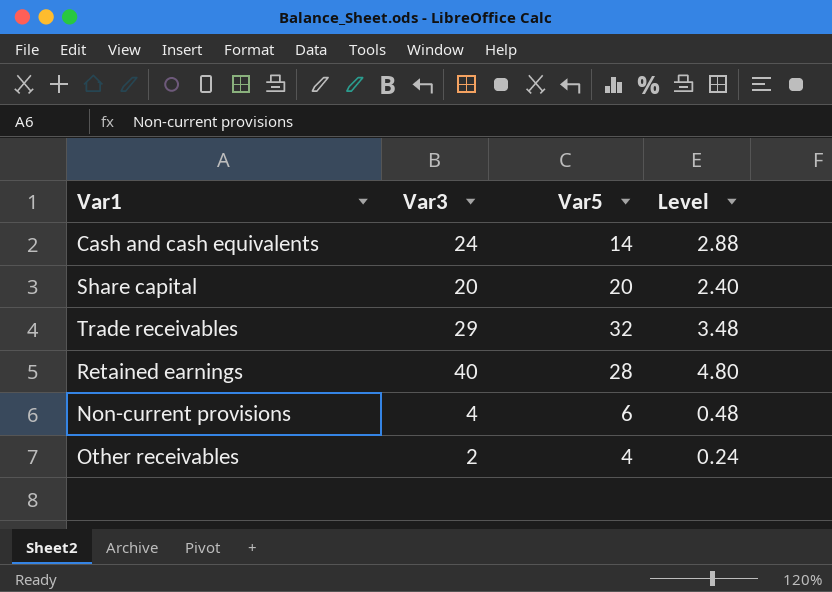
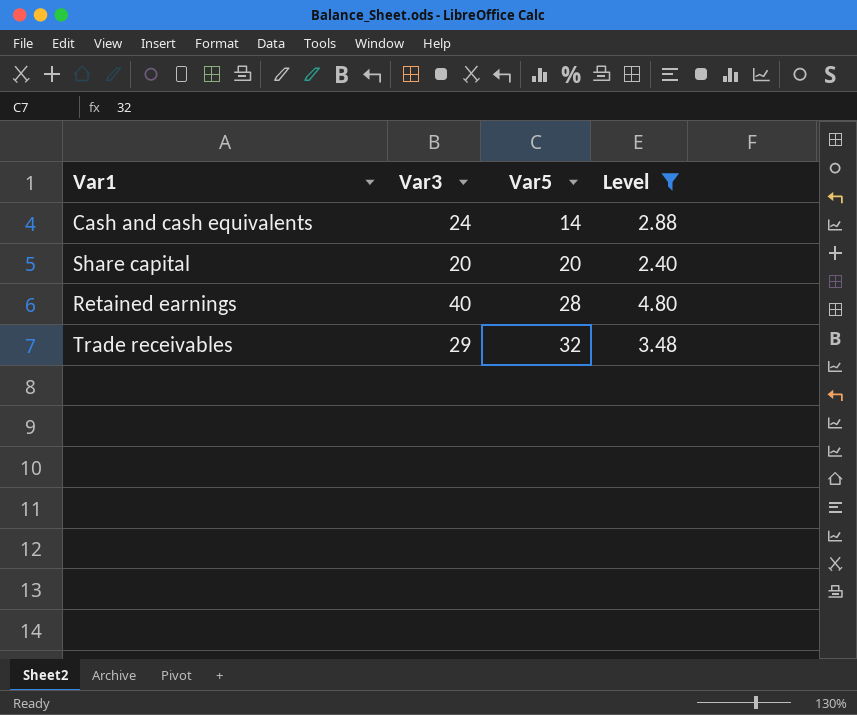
filter: none -> Level >= 2.40
row order: none -> Var5 ascending

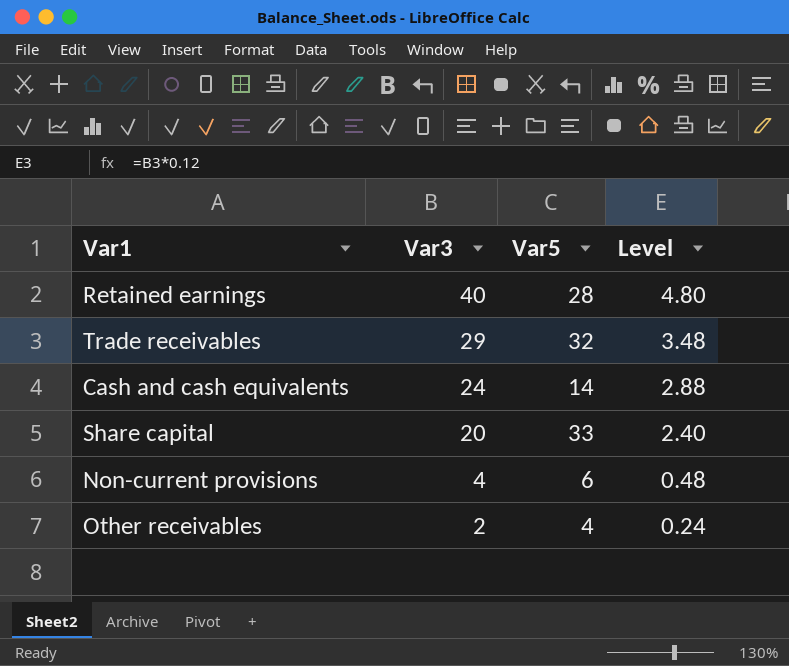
filter: Level >= 2.40 -> none
row order: Var5 ascending -> Var3 descending
Share capital | Var5: 20 -> 33

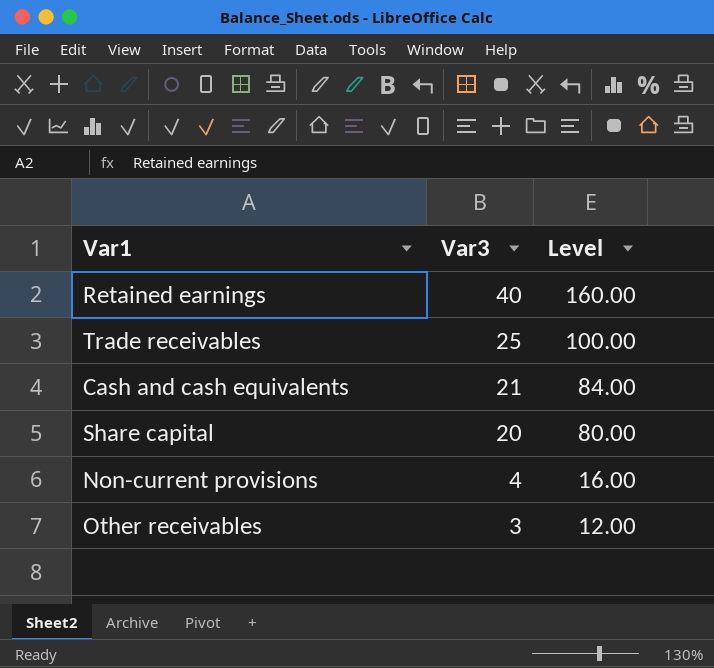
column Var5 | position: 3 -> none
column Level | formula: [Var3] * 0.12 -> [Var3] * 4
Trade receivables | Var3: 29 -> 25
Cash and cash equivalents | Var3: 24 -> 21
Other receivables | Var3: 2 -> 3

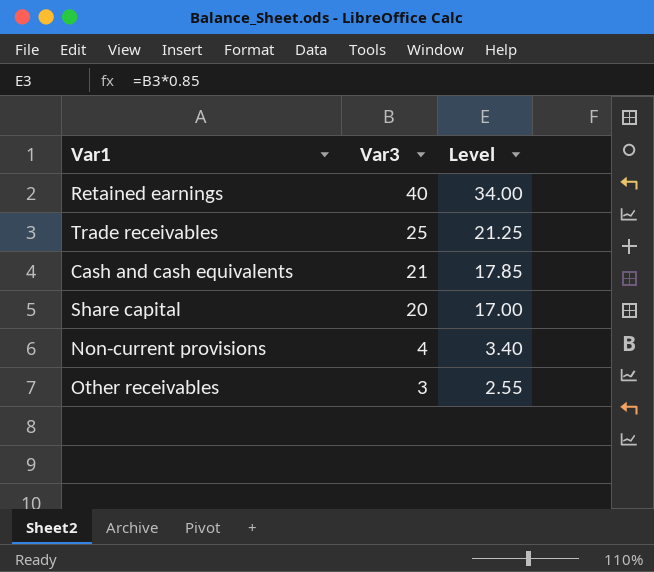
column Level | formula: [Var3] * 4 -> [Var3] * 0.85

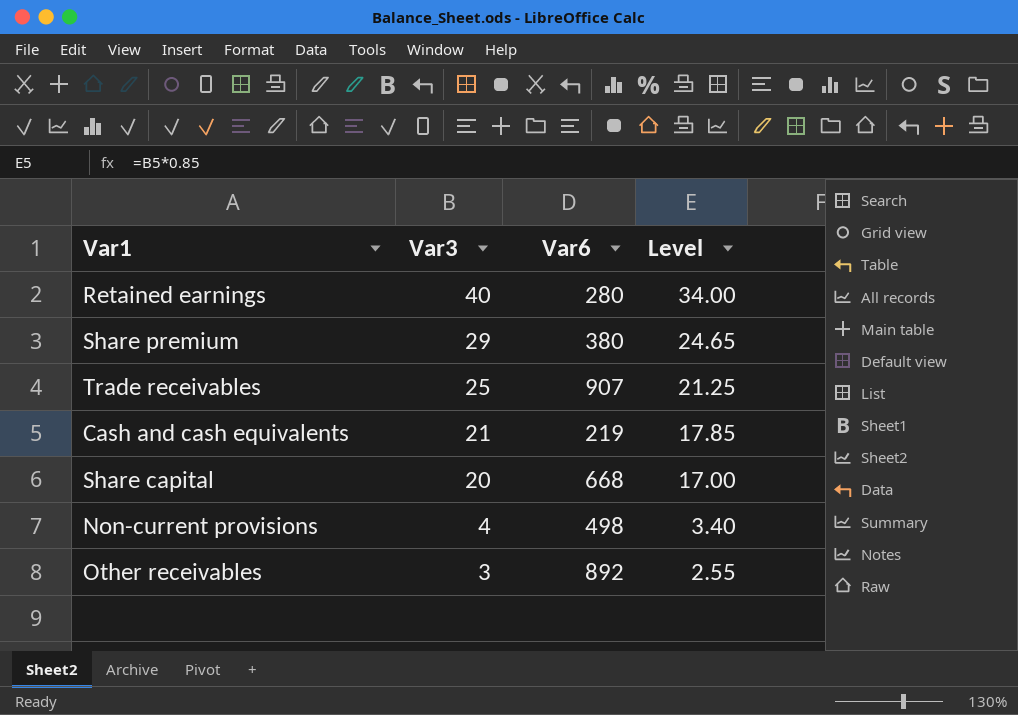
column Var6 | position: none -> 3
row Share premium: none -> 29 | 380 | 24.65

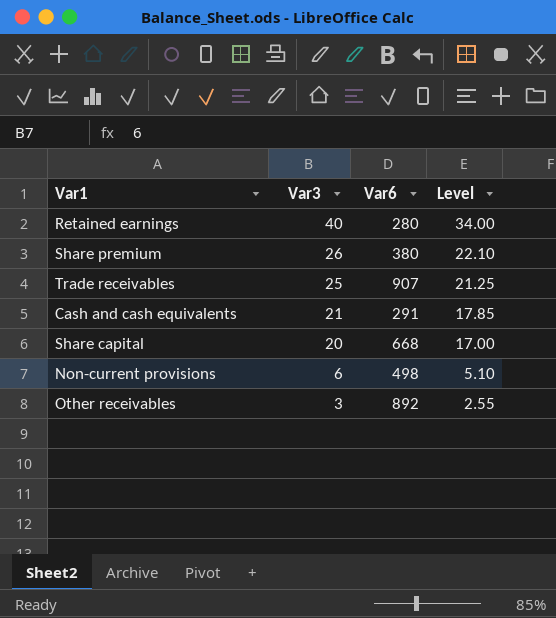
Share premium | Var3: 29 -> 26
Share premium | Level: 24.65 -> 22.10
Cash and cash equivalents | Var6: 219 -> 291
Non-current provisions | Var3: 4 -> 6
Non-current provisions | Level: 3.40 -> 5.10

